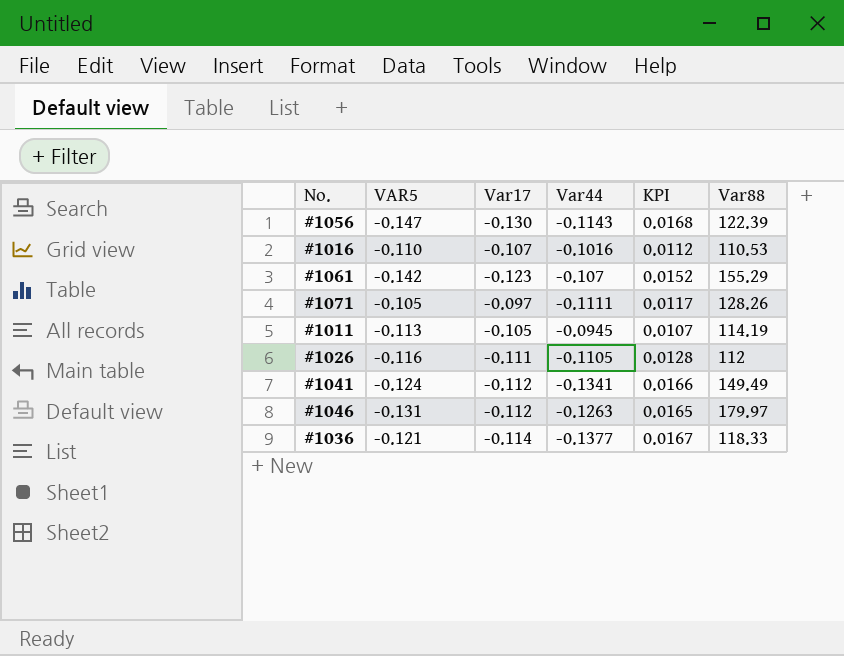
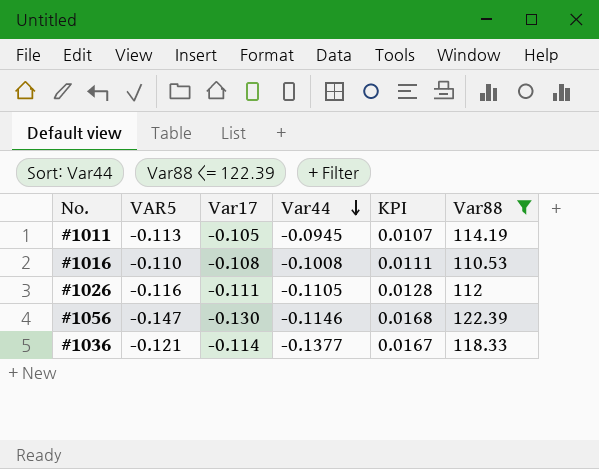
filter: none -> Var88 <= 122.39
row order: none -> Var44 descending
#1016 | Var17: -0.107 -> -0.108
#1016 | Var44: -0.1016 -> -0.1008
#1016 | KPI: 0.0112 -> 0.0111
#1056 | Var44: -0.1143 -> -0.1146

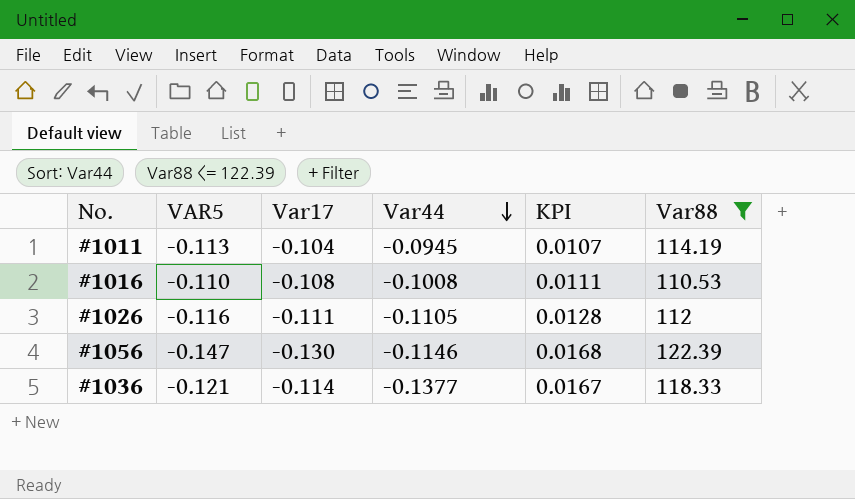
#1011 | Var17: -0.105 -> -0.104

